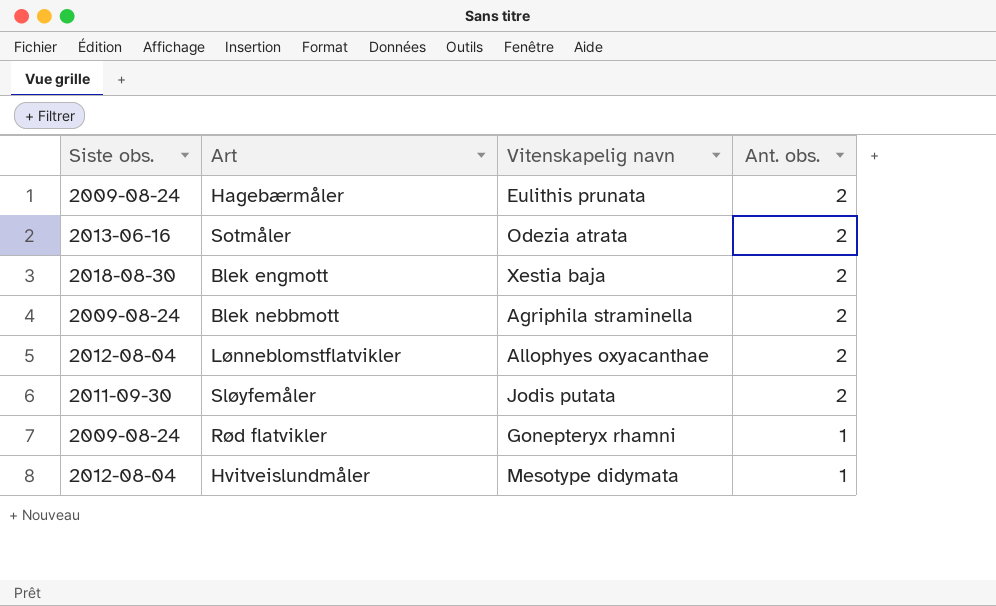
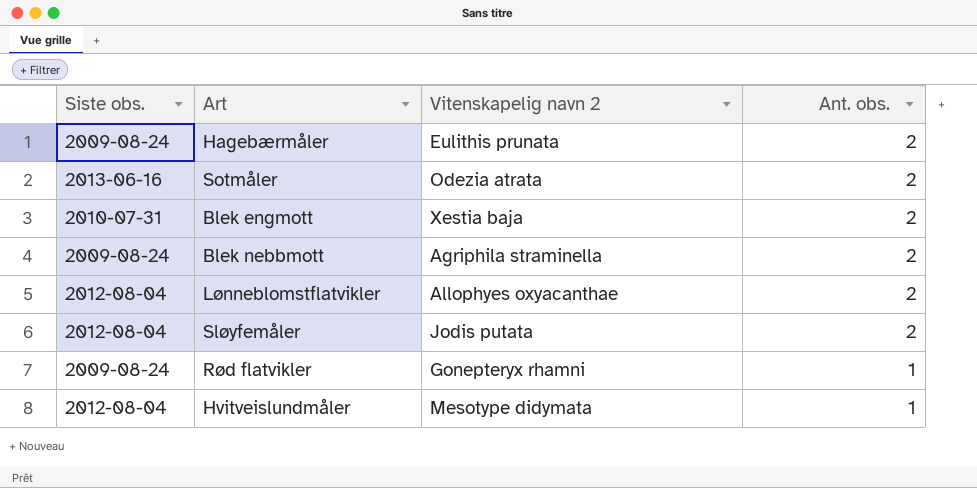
column name: Vitenskapelig navn -> Vitenskapelig navn 2
Blek engmott | Siste obs.: 2018-08-30 -> 2010-07-31
Sløyfemåler | Siste obs.: 2011-09-30 -> 2012-08-04

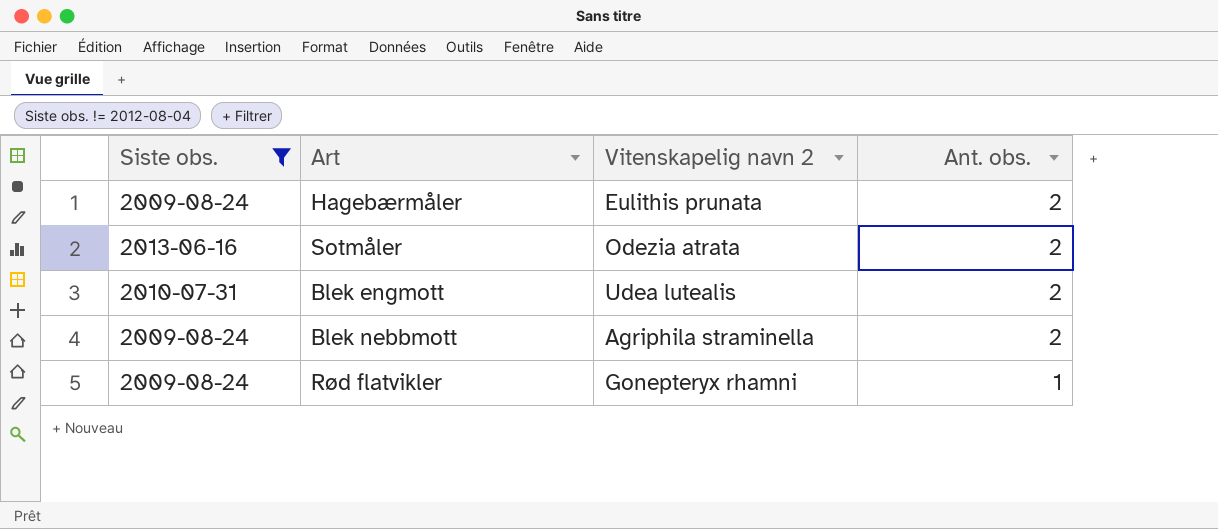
filter: none -> Siste obs. != 2012-08-04
Blek engmott | Vitenskapelig navn 2: Xestia baja -> Udea lutealis

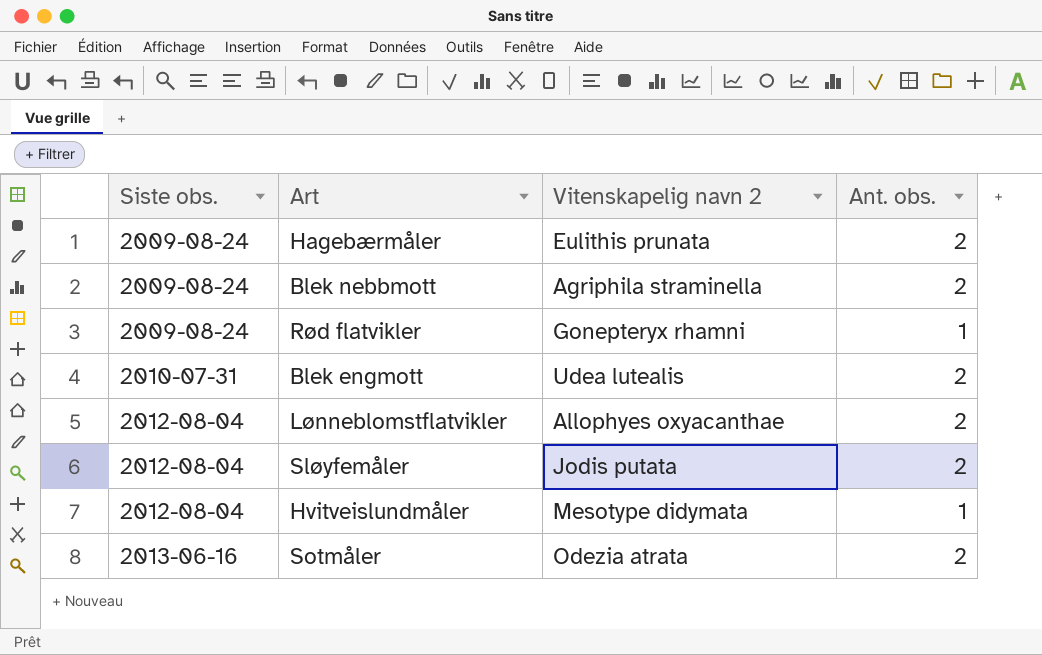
filter: Siste obs. != 2012-08-04 -> none
row order: Ant. obs. descending -> Siste obs. ascending

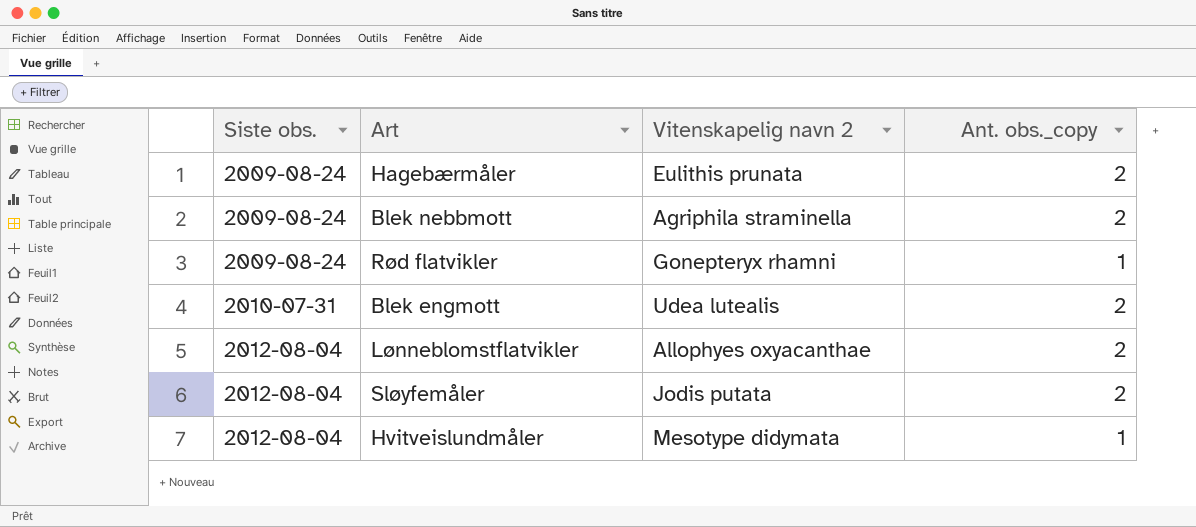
column name: Ant. obs. -> Ant. obs._copy
row Sotmåler: 2013-06-16 | Odezia atrata | 2 -> none

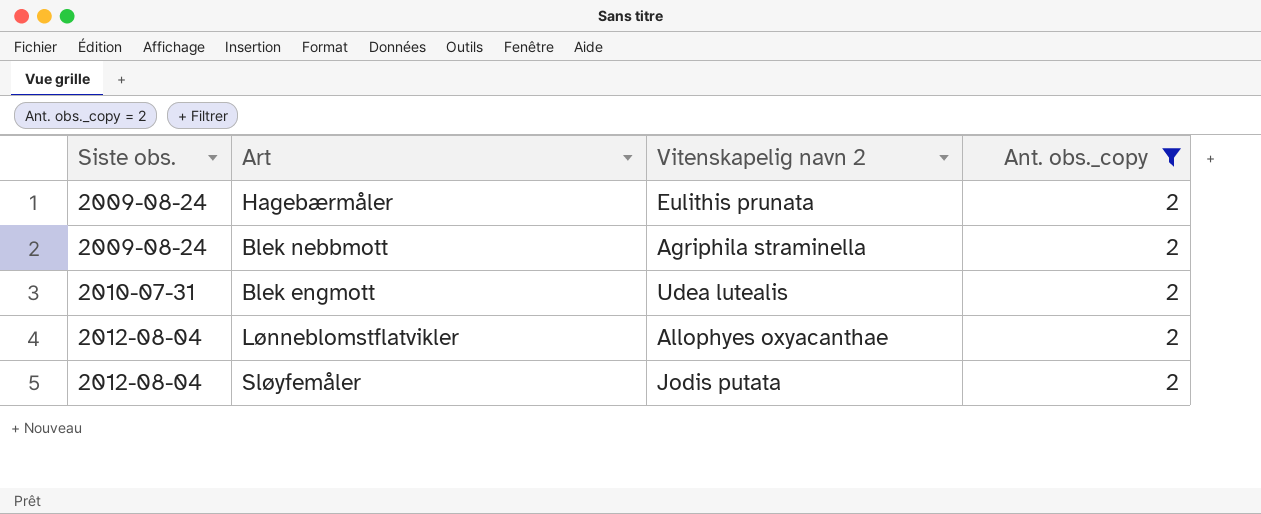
filter: none -> Ant. obs._copy = 2

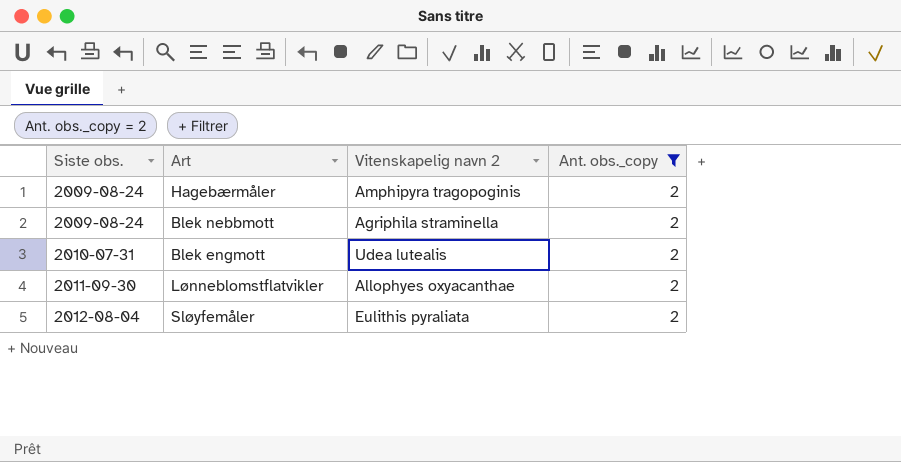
Hagebærmåler | Vitenskapelig navn 2: Eulithis prunata -> Amphipyra tragopoginis
Lønneblomstflatvikler | Siste obs.: 2012-08-04 -> 2011-09-30
Sløyfemåler | Vitenskapelig navn 2: Jodis putata -> Eulithis pyraliata

